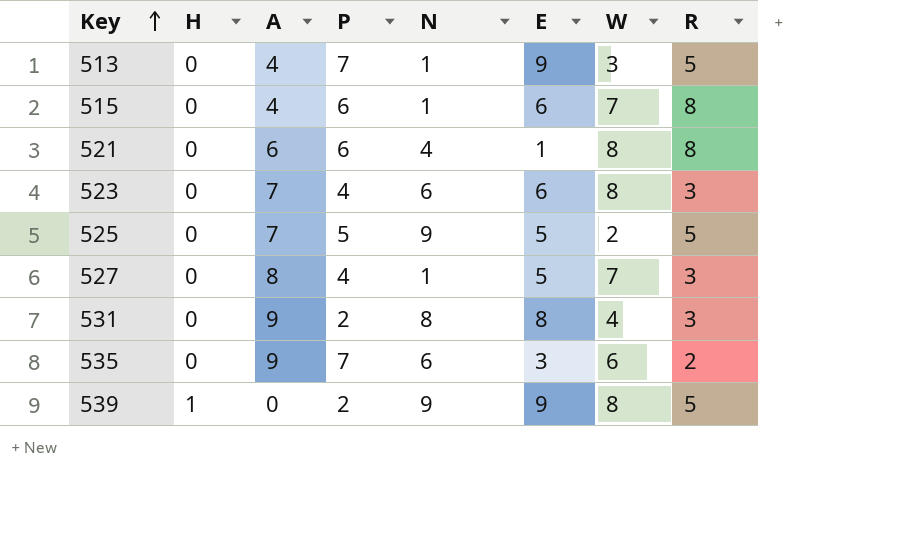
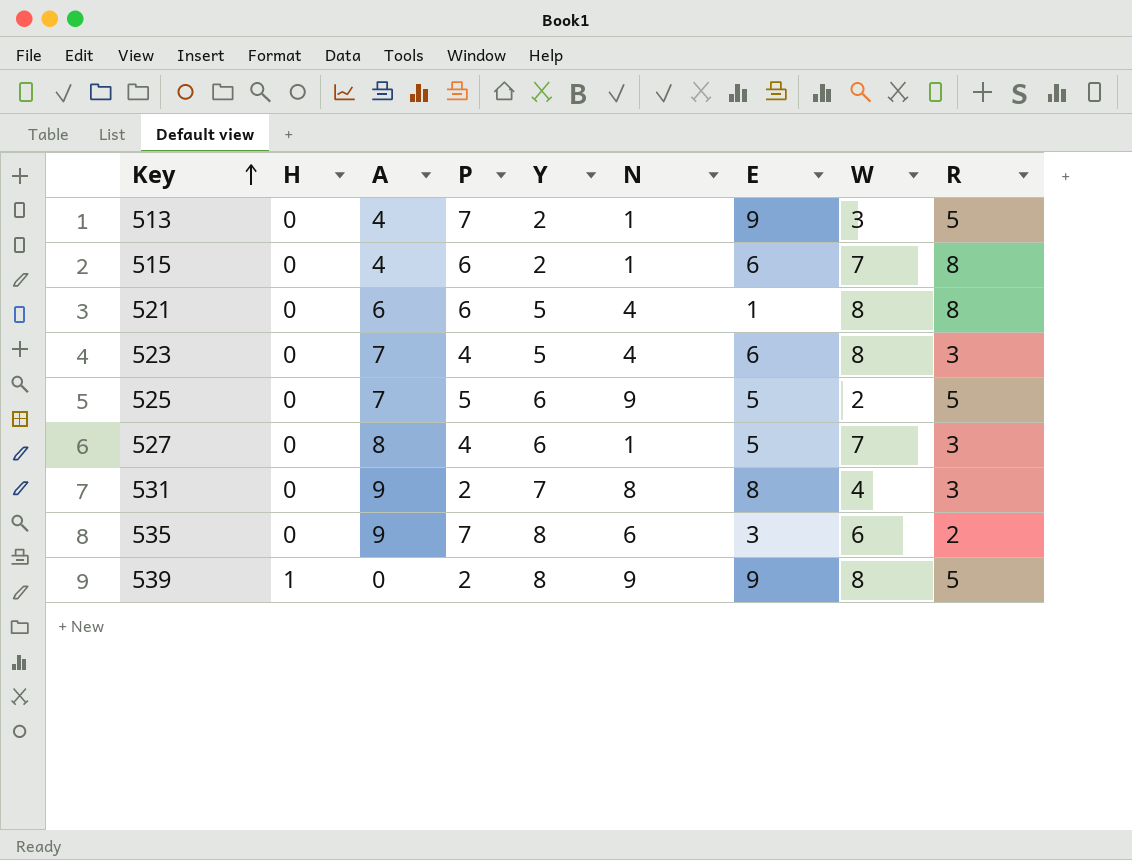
column Y | position: none -> 5
523 | N: 6 -> 4

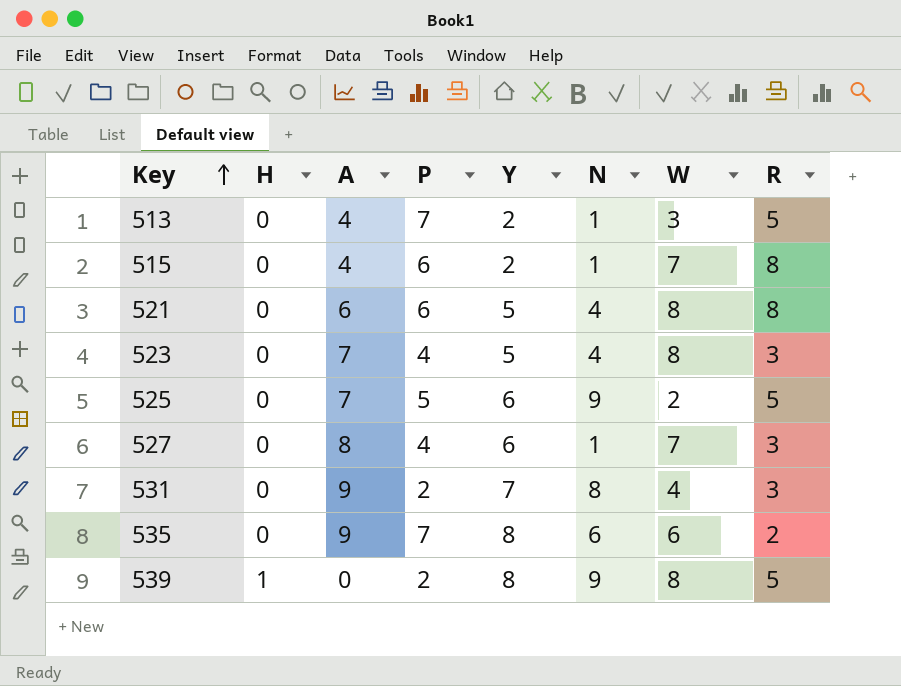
column E | position: 7 -> none

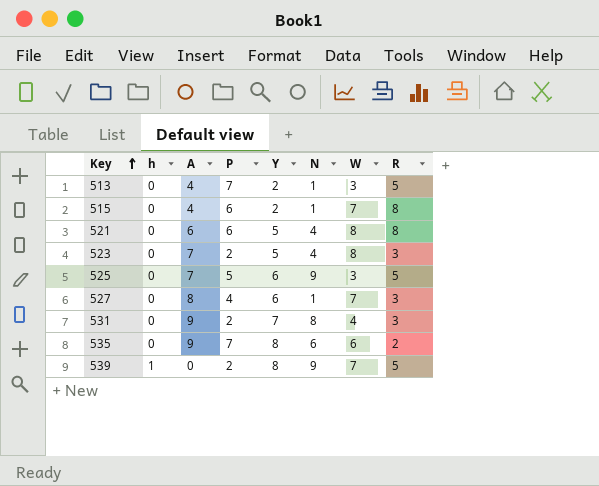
column name: H -> h
523 | P: 4 -> 2
525 | W: 2 -> 3
539 | W: 8 -> 7

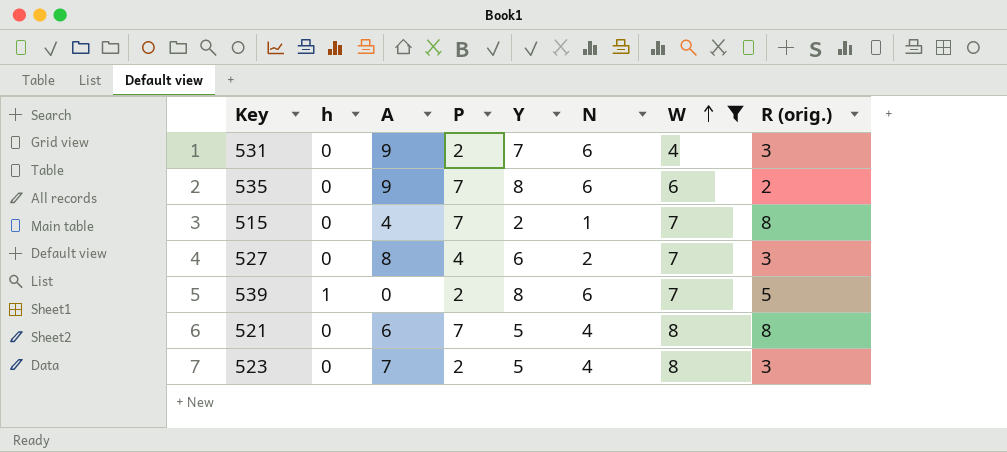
filter: none -> W != 3
row order: Key ascending -> W ascending
column name: R -> R (orig.)
531 | N: 8 -> 6
515 | P: 6 -> 7
527 | N: 1 -> 2
539 | N: 9 -> 6
521 | P: 6 -> 7

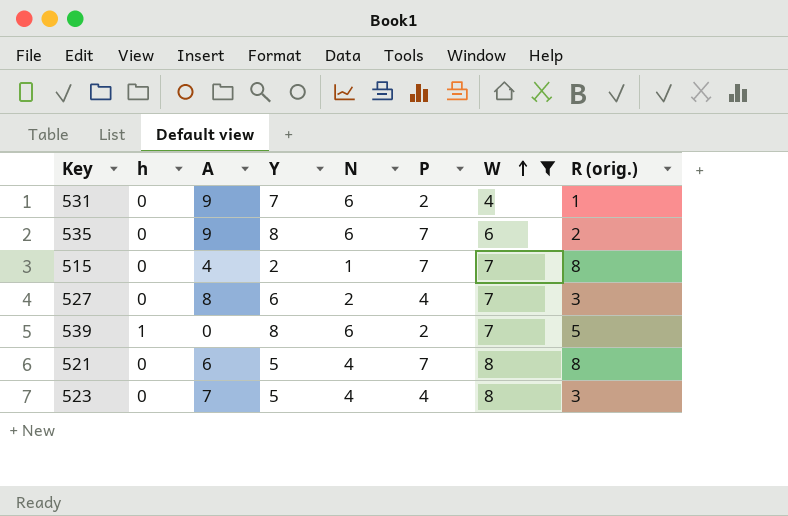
column P | position: 4 -> 6
531 | R (orig.): 3 -> 1
523 | P: 2 -> 4

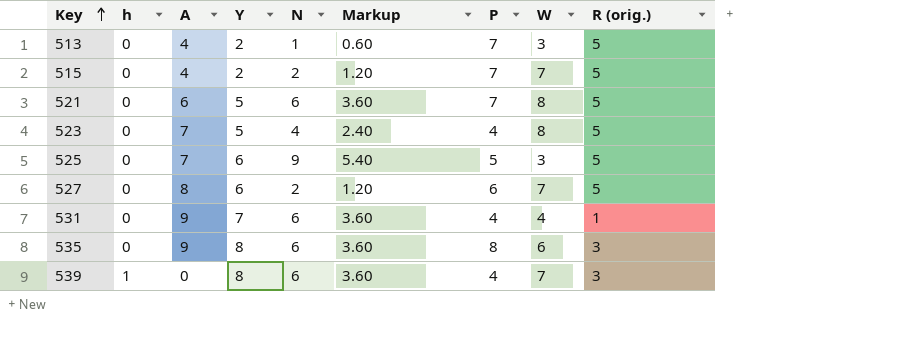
filter: W != 3 -> none
row order: W ascending -> Key ascending
column Markup | formula: none -> [N] * 0.6
515 | N: 1 -> 2
515 | R (orig.): 8 -> 5
521 | N: 4 -> 6
521 | R (orig.): 8 -> 5
523 | R (orig.): 3 -> 5
527 | P: 4 -> 6
527 | R (orig.): 3 -> 5
531 | P: 2 -> 4
535 | P: 7 -> 8
535 | R (orig.): 2 -> 3
539 | P: 2 -> 4
539 | R (orig.): 5 -> 3

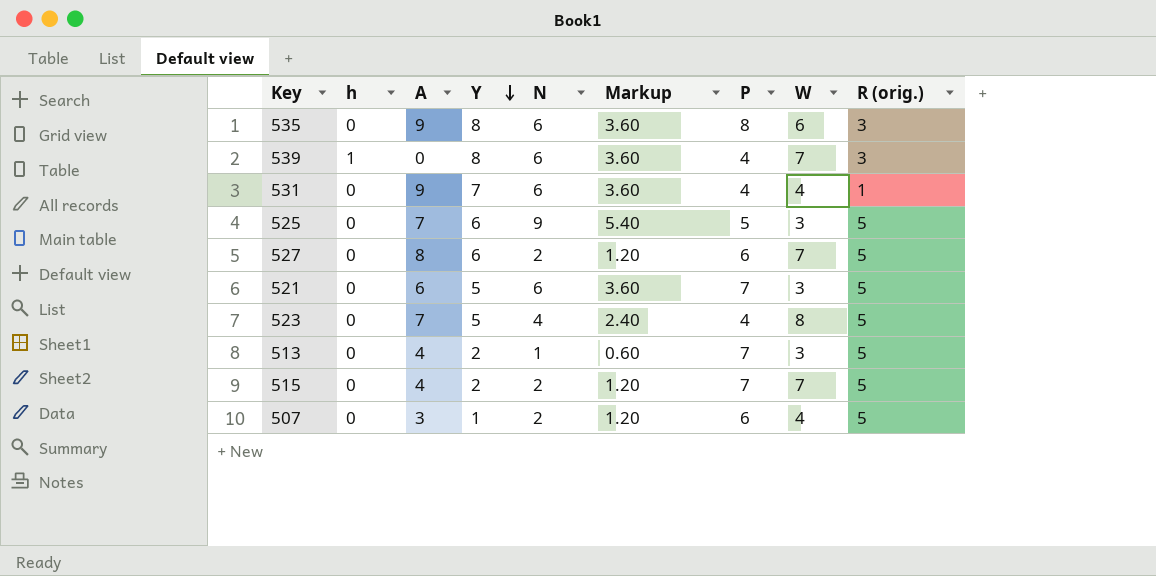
row order: Key ascending -> Y descending
521 | W: 8 -> 3
row 507: none -> 0 | 3 | 1 | 2 | 1.20 | 6 | 4 | 5

